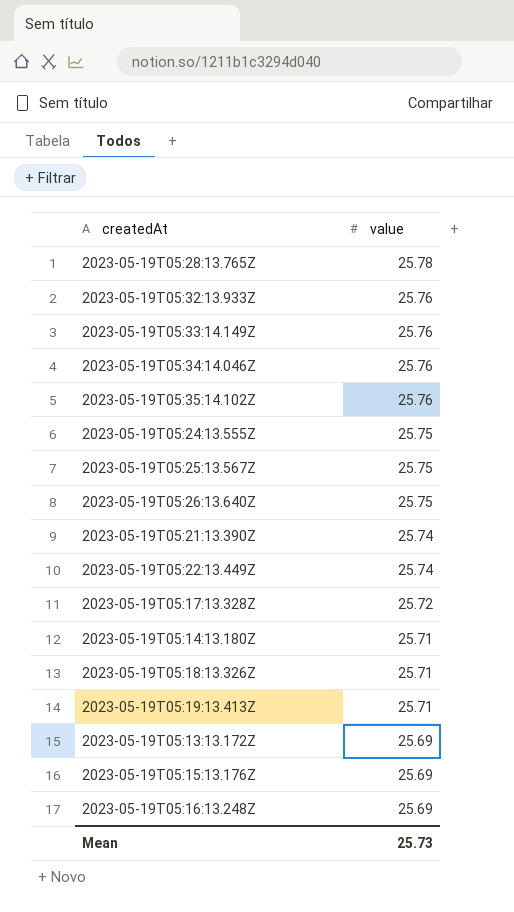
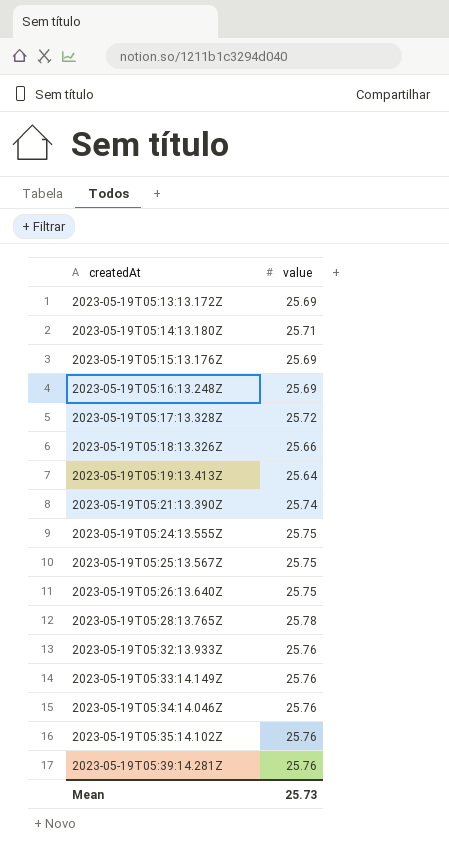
row order: value descending -> createdAt ascending
row 2023-05-19T05:22:13.449Z: 25.74 -> none
2023-05-19T05:18:13.326Z | value: 25.71 -> 25.66
2023-05-19T05:19:13.413Z | value: 25.71 -> 25.64
row 2023-05-19T05:39:14.281Z: none -> 25.76

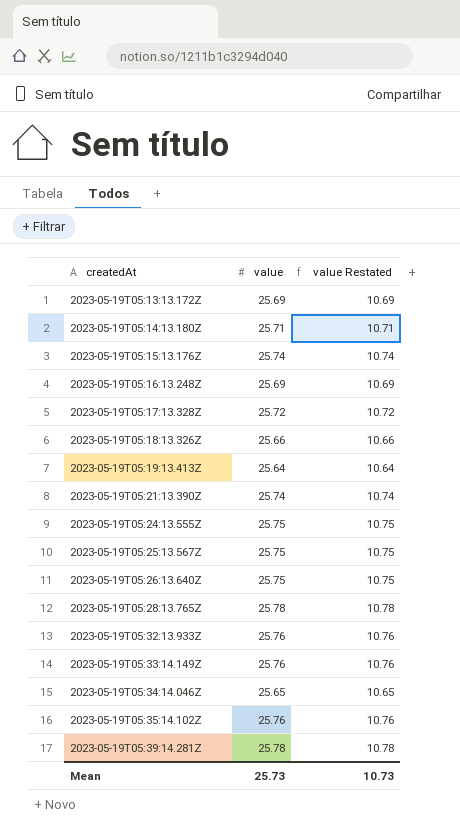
column value Restated | formula: none -> [value] - 15
2023-05-19T05:15:13.176Z | value: 25.69 -> 25.74
2023-05-19T05:34:14.046Z | value: 25.76 -> 25.65
2023-05-19T05:39:14.281Z | value: 25.76 -> 25.78

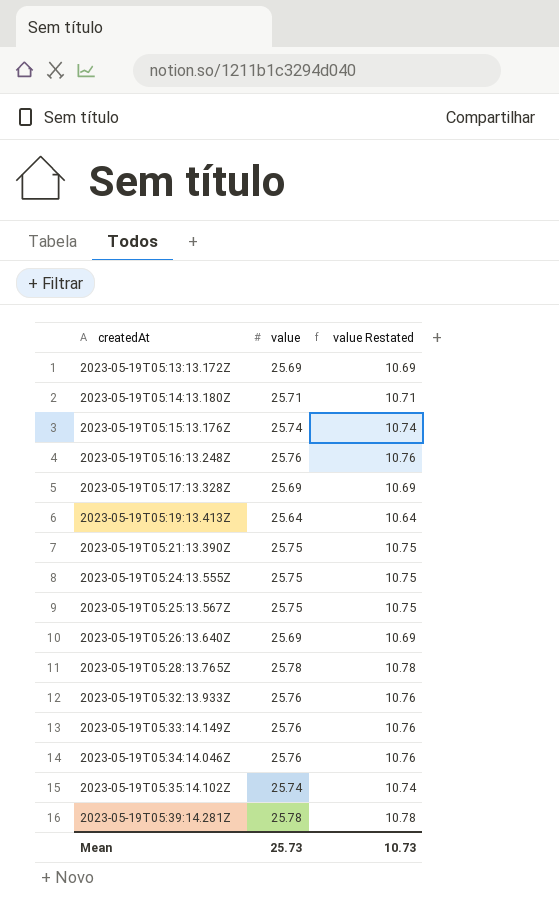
row 2023-05-19T05:18:13.326Z: 25.66 | 10.66 -> none
2023-05-19T05:16:13.248Z | value: 25.69 -> 25.76
2023-05-19T05:16:13.248Z | value Restated: 10.69 -> 10.76
2023-05-19T05:17:13.328Z | value: 25.72 -> 25.69
2023-05-19T05:17:13.328Z | value Restated: 10.72 -> 10.69
2023-05-19T05:21:13.390Z | value: 25.74 -> 25.75
2023-05-19T05:21:13.390Z | value Restated: 10.74 -> 10.75
2023-05-19T05:26:13.640Z | value: 25.75 -> 25.69
2023-05-19T05:26:13.640Z | value Restated: 10.75 -> 10.69
2023-05-19T05:34:14.046Z | value: 25.65 -> 25.76
2023-05-19T05:34:14.046Z | value Restated: 10.65 -> 10.76
2023-05-19T05:35:14.102Z | value: 25.76 -> 25.74
2023-05-19T05:35:14.102Z | value Restated: 10.76 -> 10.74

